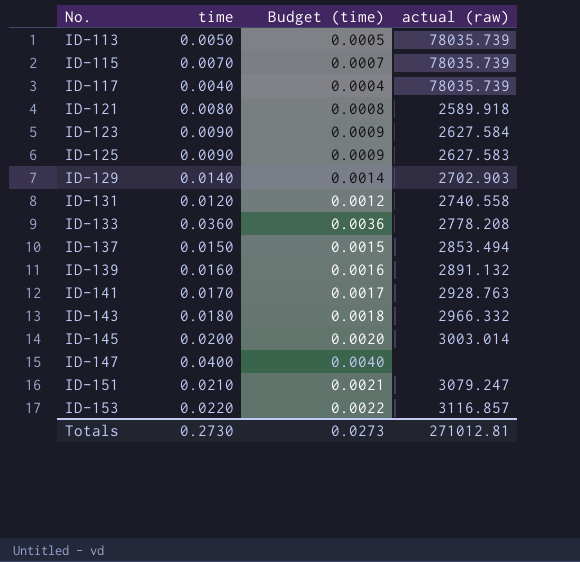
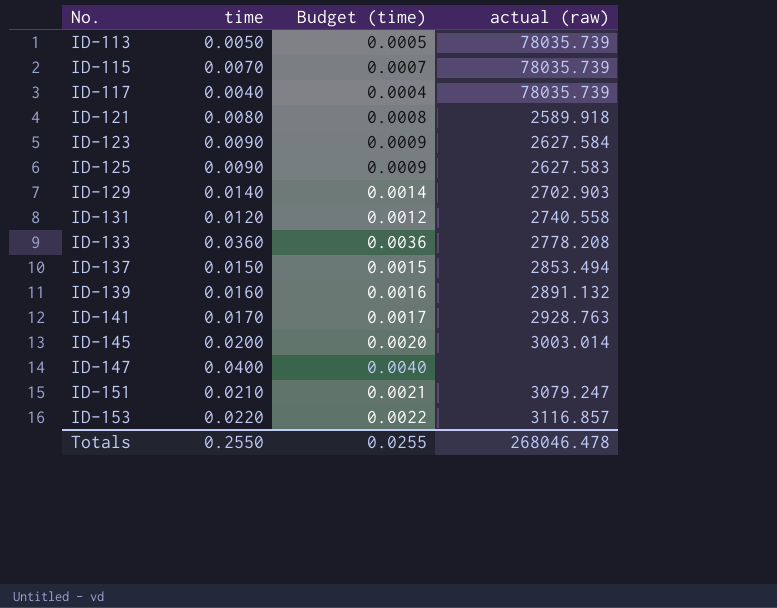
row ID-143: 0.0180 | 0.0018 | 2966.332 -> none
Totals | time: 0.2730 -> 0.2550
Totals | Budget (time): 0.0273 -> 0.0255
Totals | actual (raw): 271012.81 -> 268046.478

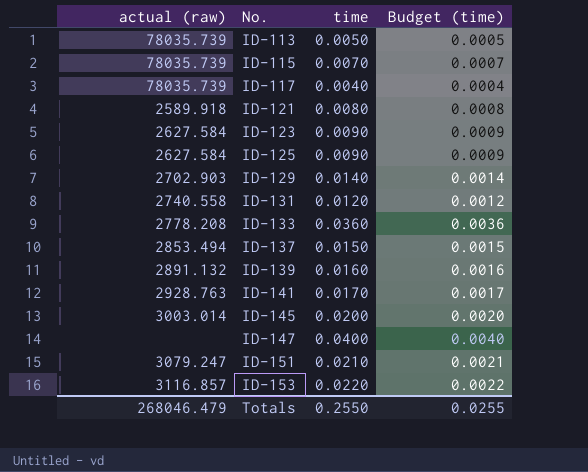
column actual (raw) | position: 4 -> 1
ID-125 | actual (raw): 2627.583 -> 2627.584
Totals | actual (raw): 268046.478 -> 268046.479

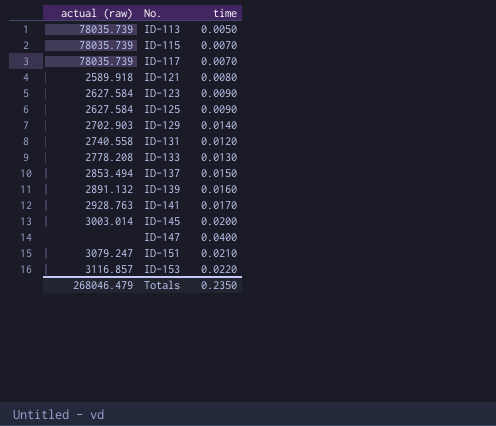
column Budget (time) | formula: [time] * 0.1 -> none
ID-117 | time: 0.0040 -> 0.0070
ID-133 | time: 0.0360 -> 0.0130
Totals | time: 0.2550 -> 0.2350

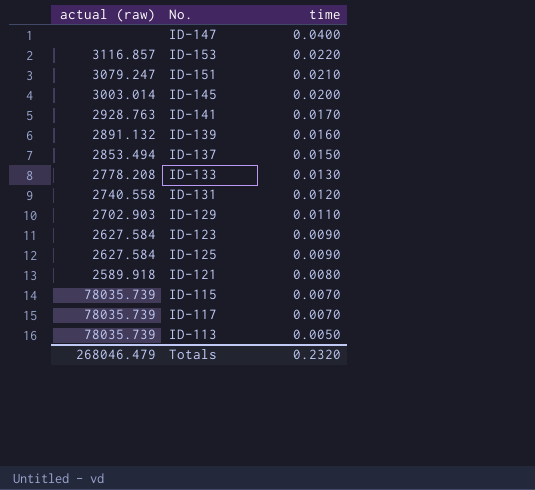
row order: No. ascending -> time descending
ID-129 | time: 0.0140 -> 0.0110
Totals | time: 0.2350 -> 0.2320

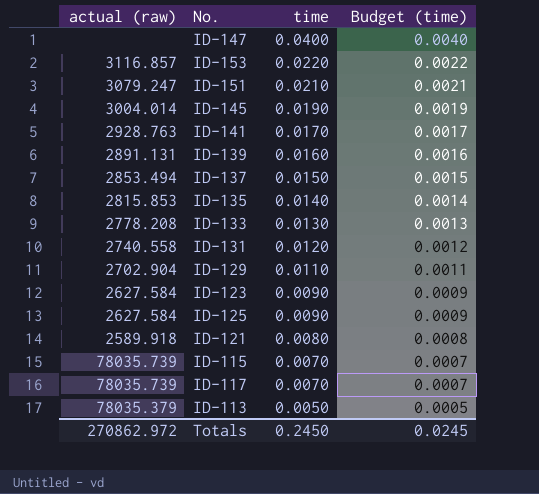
column Budget (time) | formula: none -> [time] * 0.1
ID-145 | actual (raw): 3003.014 -> 3004.014
ID-145 | time: 0.0200 -> 0.0190
ID-139 | actual (raw): 2891.132 -> 2891.131
row ID-135: none -> 2815.853 | 0.0140 | 0.0014
ID-129 | actual (raw): 2702.903 -> 2702.904
ID-113 | actual (raw): 78035.739 -> 78035.379
Totals | actual (raw): 268046.479 -> 270862.972
Totals | time: 0.2320 -> 0.2450

